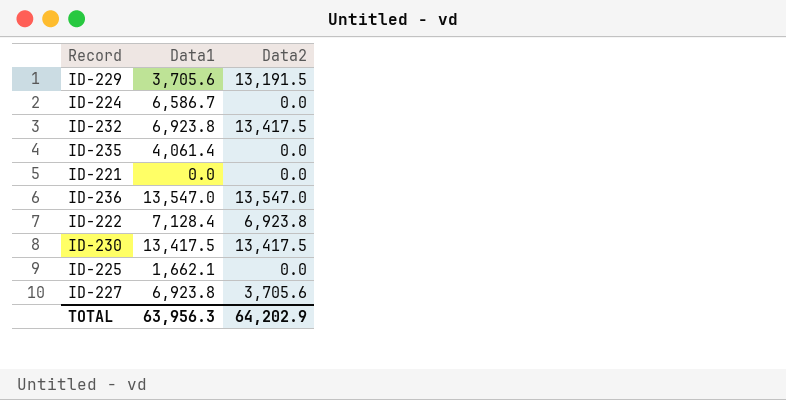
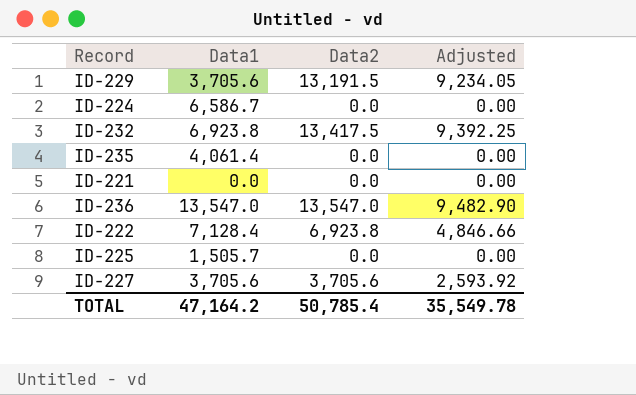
column Adjusted | formula: none -> [Data2] * 0.7
row ID-230: 13,417.5 | 13,417.5 -> none
ID-225 | Data1: 1,662.1 -> 1,505.7
ID-227 | Data1: 6,923.8 -> 3,705.6
TOTAL | Data1: 63,956.3 -> 47,164.2
TOTAL | Data2: 64,202.9 -> 50,785.4

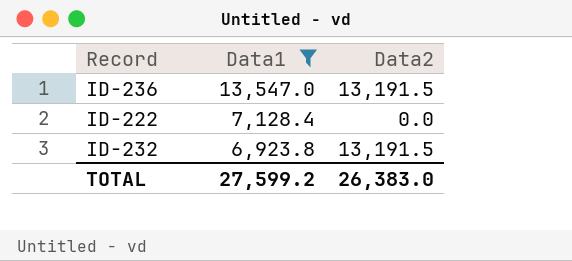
filter: none -> Data1 >= 6,923.8
row order: none -> Data1 descending
column Adjusted | formula: [Data2] * 0.7 -> none
ID-236 | Data2: 13,547.0 -> 13,191.5
ID-222 | Data2: 6,923.8 -> 0.0
ID-232 | Data2: 13,417.5 -> 13,191.5
TOTAL | Data1: 47,164.2 -> 27,599.2
TOTAL | Data2: 50,785.4 -> 26,383.0

